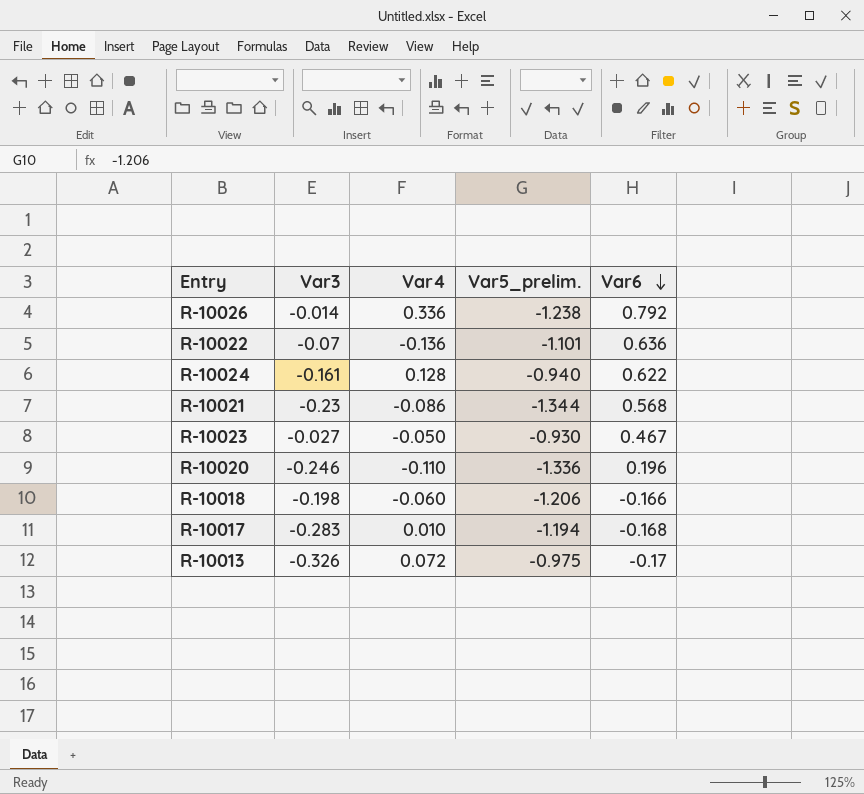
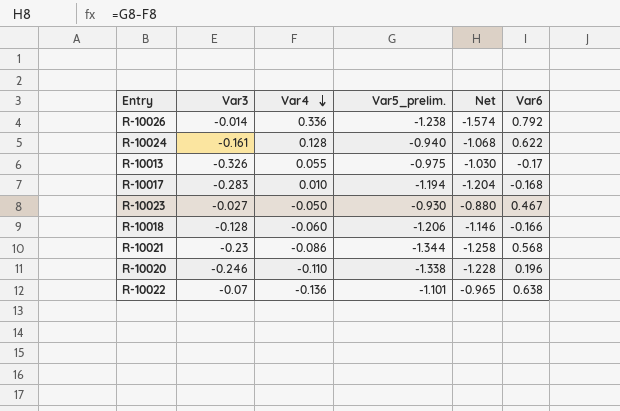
row order: Var6 descending -> Var4 descending
column Net | formula: none -> [Var5_prelim.] - [Var4]
R-10013 | Var4: 0.072 -> 0.055
R-10018 | Var3: -0.198 -> -0.128
R-10020 | Var5_prelim.: -1.336 -> -1.338
R-10022 | Var6: 0.636 -> 0.638

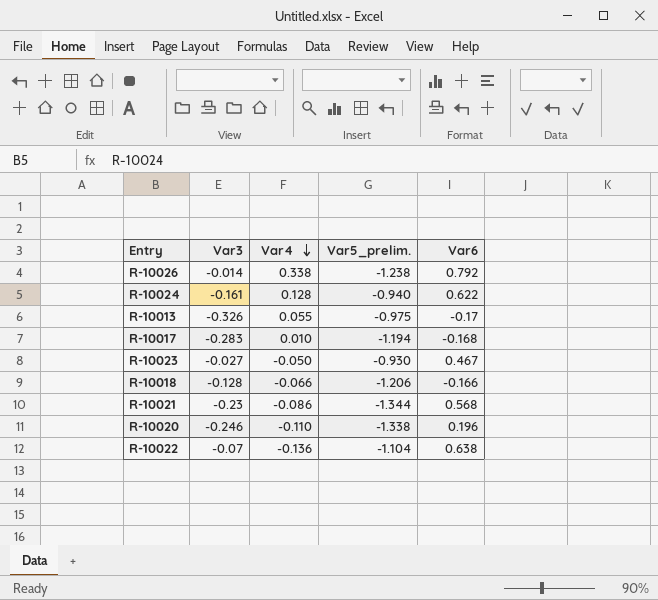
column Net | formula: [Var5_prelim.] - [Var4] -> none
R-10026 | Var4: 0.336 -> 0.338
R-10018 | Var4: -0.060 -> -0.066
R-10022 | Var5_prelim.: -1.101 -> -1.104

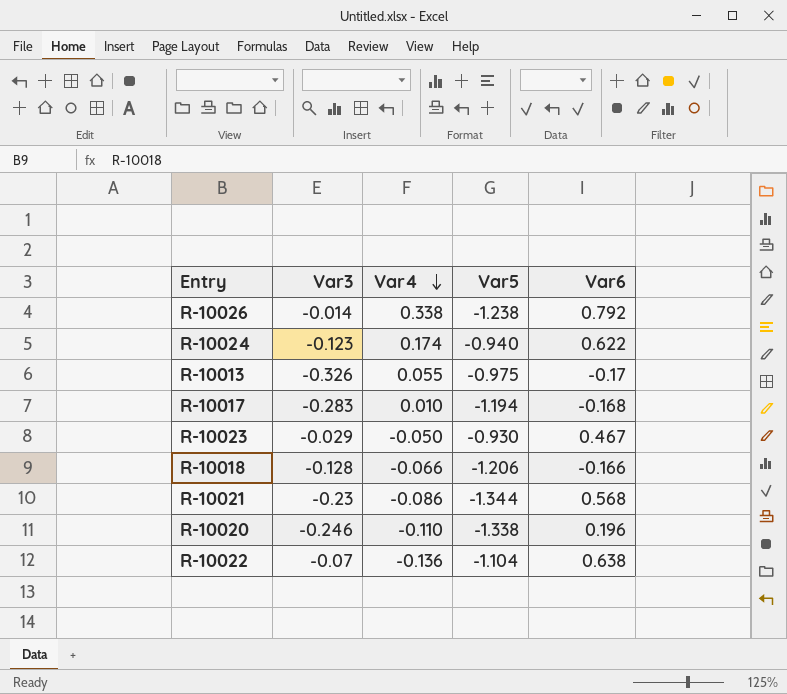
column name: Var5_prelim. -> Var5
R-10024 | Var3: -0.161 -> -0.123
R-10024 | Var4: 0.128 -> 0.174
R-10023 | Var3: -0.027 -> -0.029

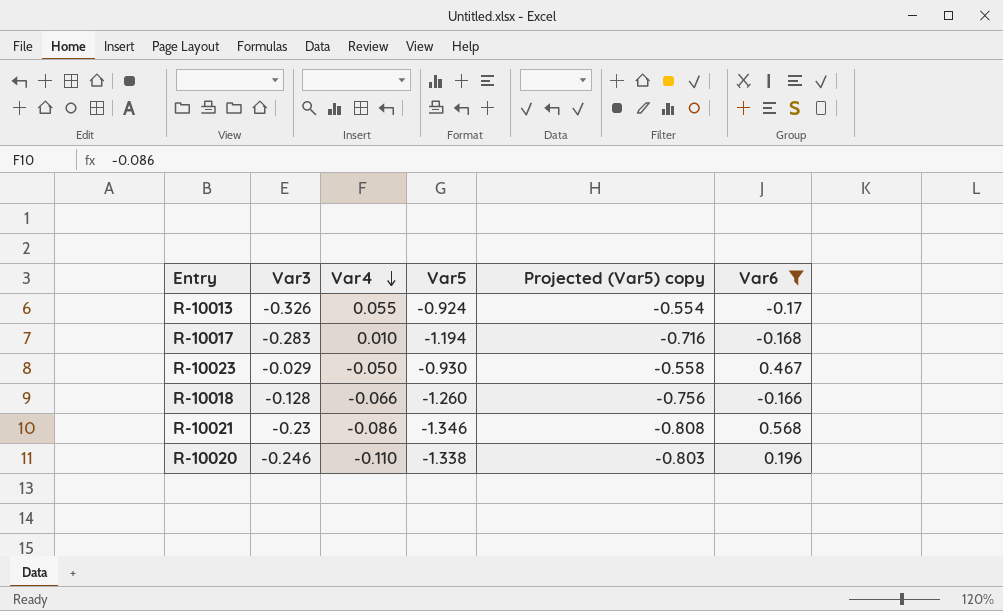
filter: none -> Var6 <= 0.568
column Projected (Var5) copy | formula: none -> [Var5] * 0.6
R-10013 | Var5: -0.975 -> -0.924
R-10018 | Var5: -1.206 -> -1.260
R-10021 | Var5: -1.344 -> -1.346

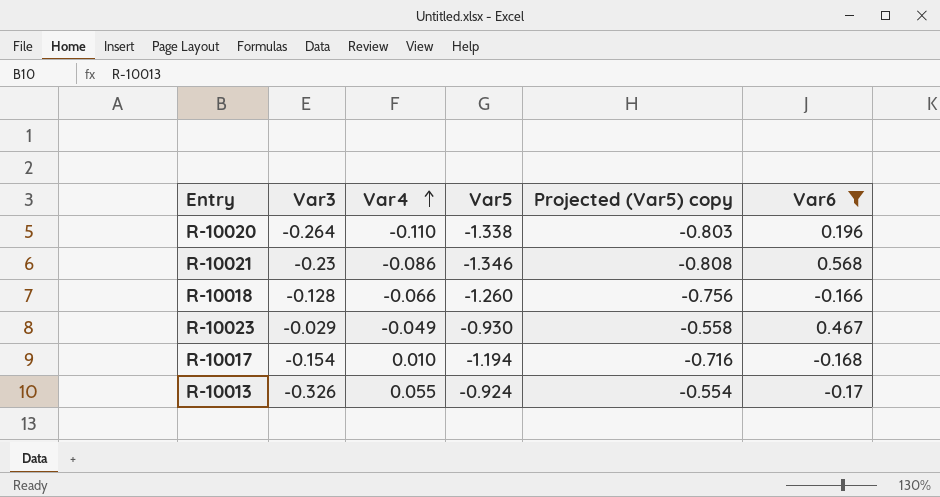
row order: Var4 descending -> Var4 ascending
R-10020 | Var3: -0.246 -> -0.264
R-10023 | Var4: -0.050 -> -0.049
R-10017 | Var3: -0.283 -> -0.154

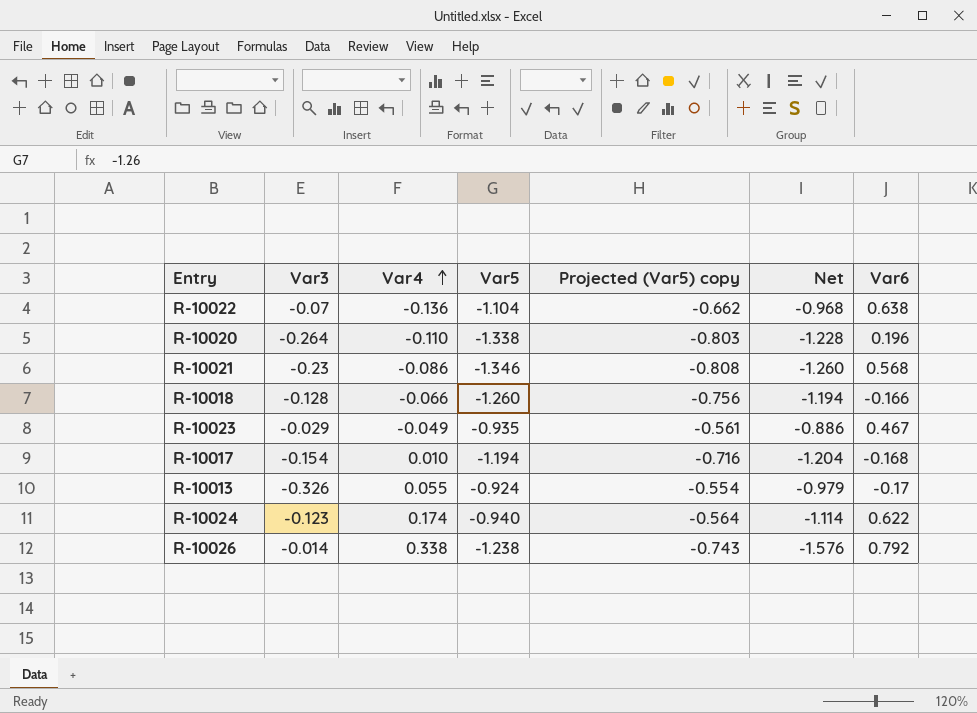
filter: Var6 <= 0.568 -> none
column Net | formula: none -> [Var5] - [Var4]
R-10023 | Var5: -0.930 -> -0.935
R-10023 | Projected (Var5) copy: -0.558 -> -0.561

